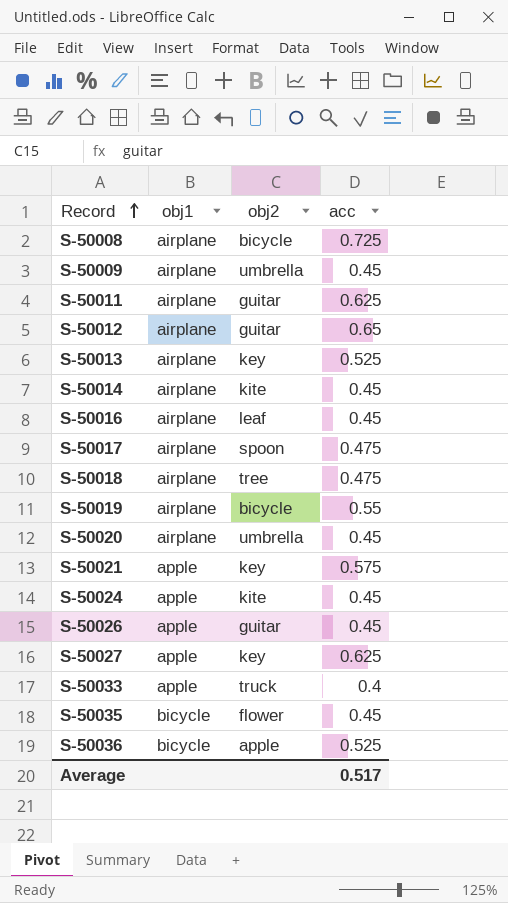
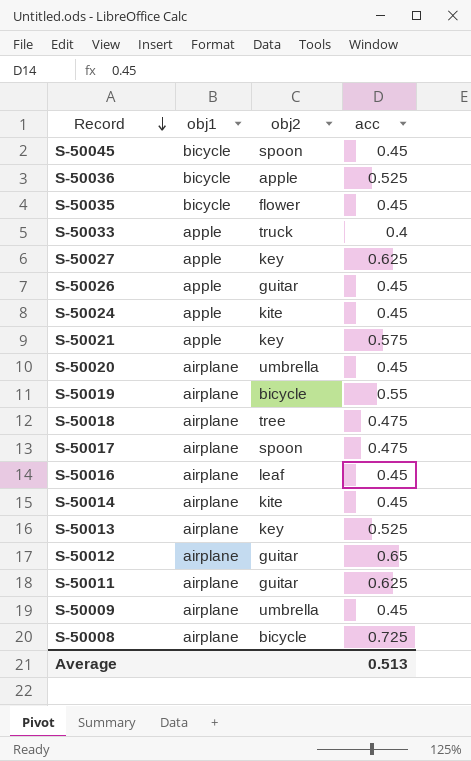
row order: Record ascending -> Record descending
row S-50045: none -> bicycle | spoon | 0.45
Average | acc: 0.517 -> 0.513

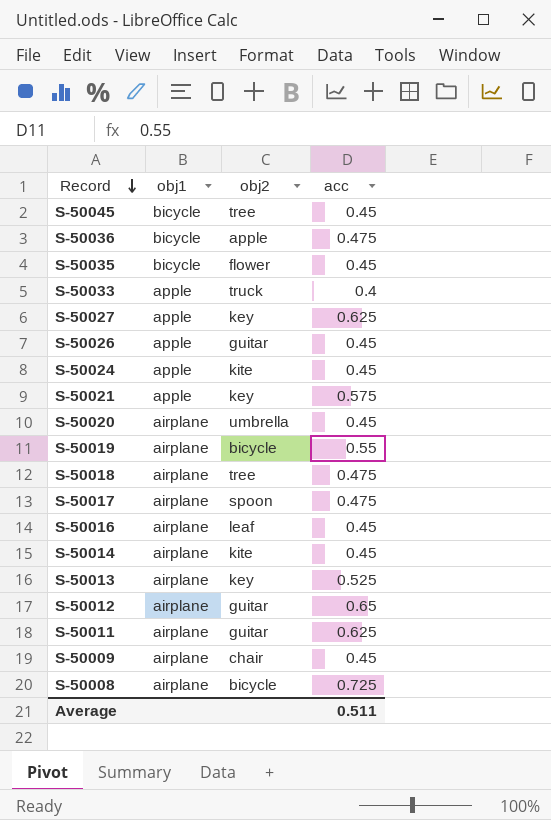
S-50045 | obj2: spoon -> tree
S-50036 | acc: 0.525 -> 0.475
S-50009 | obj2: umbrella -> chair
Average | acc: 0.513 -> 0.511

